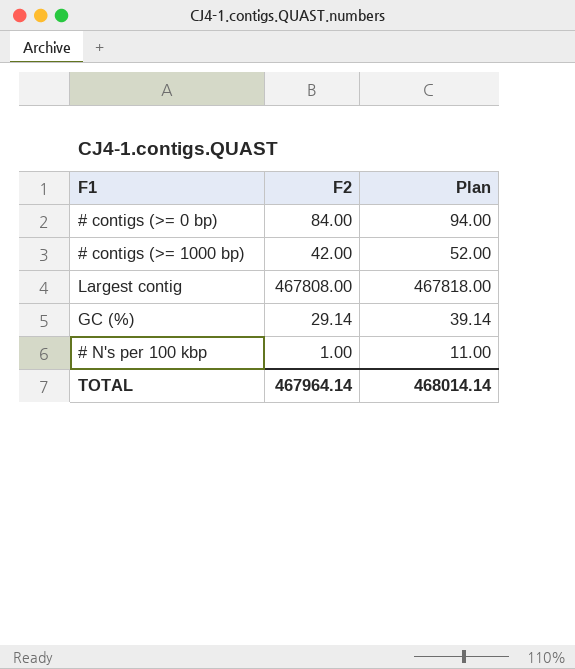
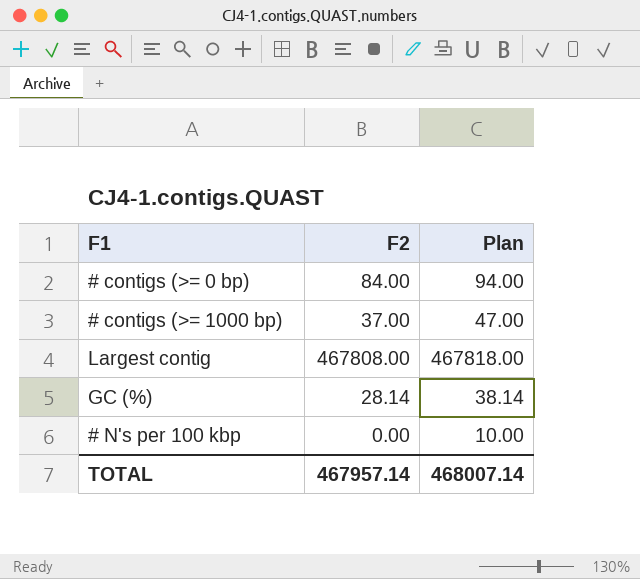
# contigs (>= 1000 bp) | F2: 42.00 -> 37.00
# contigs (>= 1000 bp) | Plan: 52.00 -> 47.00
GC (%) | F2: 29.14 -> 28.14
GC (%) | Plan: 39.14 -> 38.14
# N's per 100 kbp | F2: 1.00 -> 0.00
# N's per 100 kbp | Plan: 11.00 -> 10.00
TOTAL | F2: 467964.14 -> 467957.14
TOTAL | Plan: 468014.14 -> 468007.14

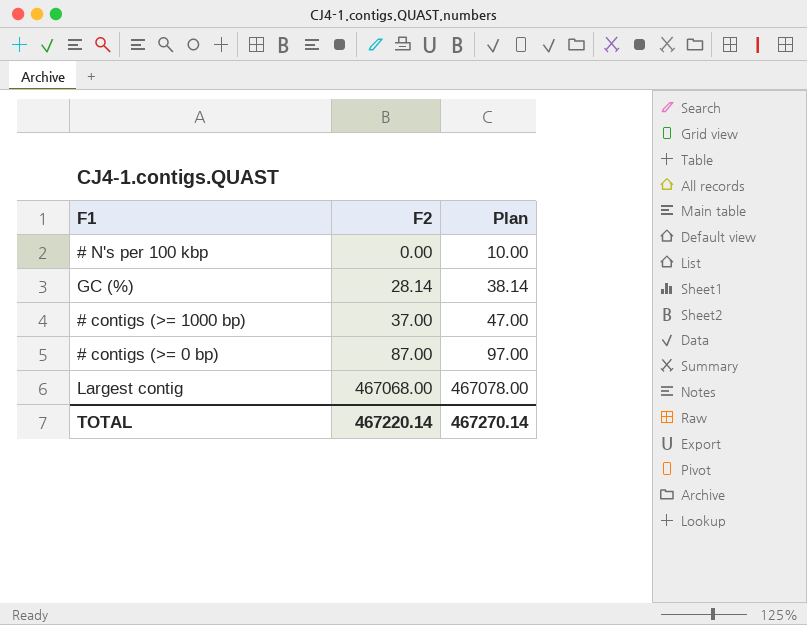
row order: none -> F2 ascending
# contigs (>= 0 bp) | F2: 84.00 -> 87.00
# contigs (>= 0 bp) | Plan: 94.00 -> 97.00
Largest contig | F2: 467808.00 -> 467068.00
Largest contig | Plan: 467818.00 -> 467078.00
TOTAL | F2: 467957.14 -> 467220.14
TOTAL | Plan: 468007.14 -> 467270.14

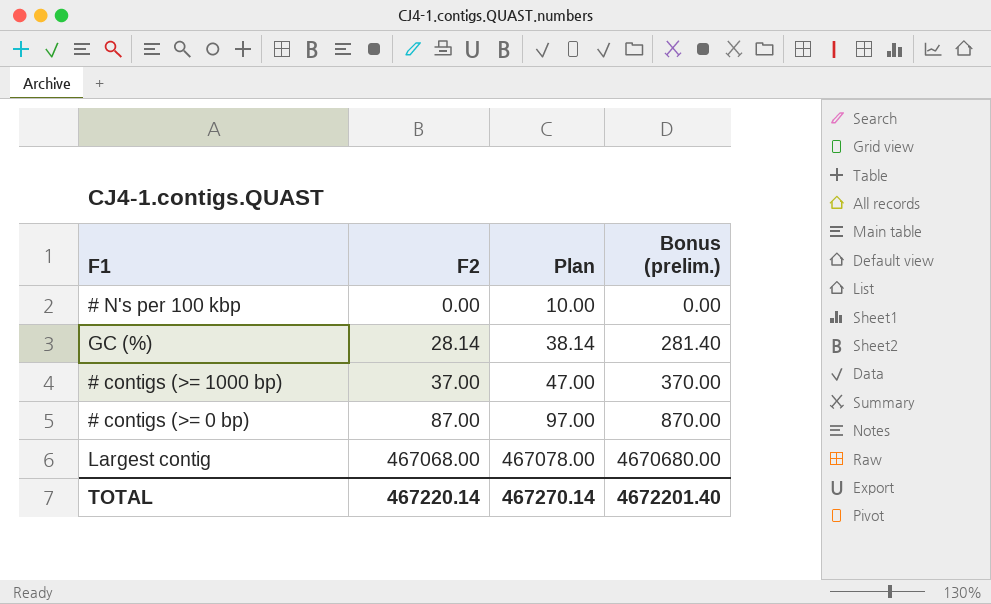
column Bonus (prelim.) | formula: none -> [F2] * 10

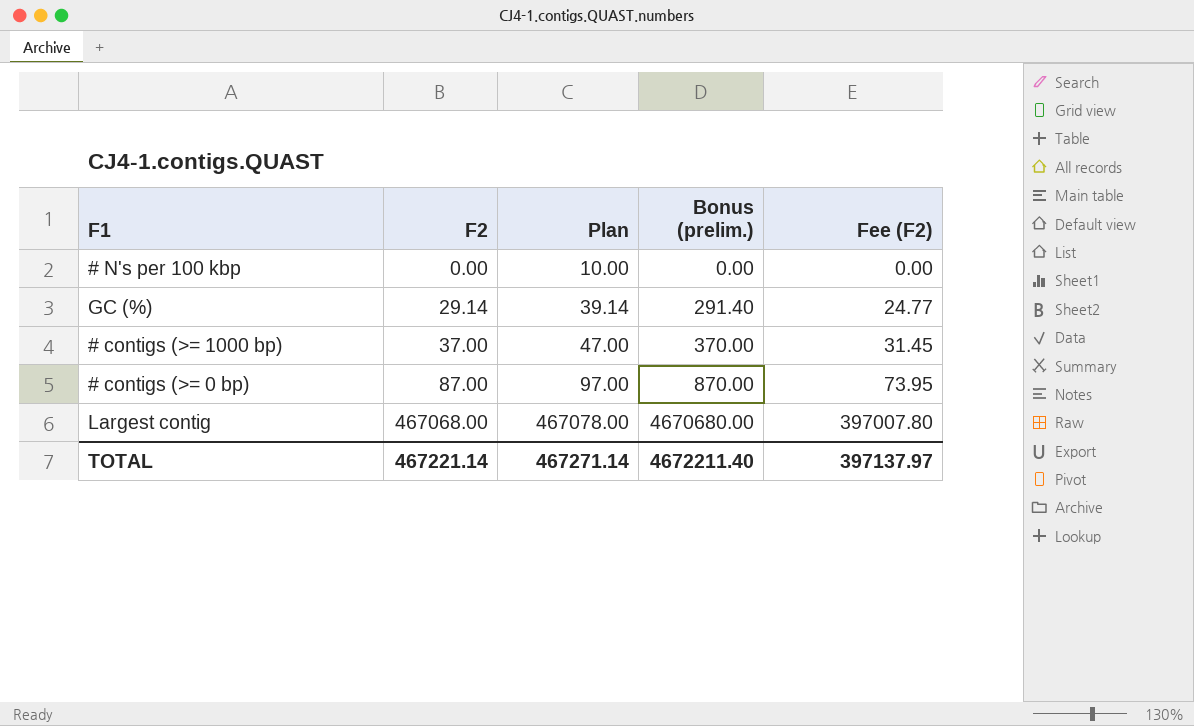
column Fee (F2) | formula: none -> [F2] * 0.85
GC (%) | F2: 28.14 -> 29.14
GC (%) | Plan: 38.14 -> 39.14
GC (%) | Bonus (prelim.): 281.40 -> 291.40
TOTAL | F2: 467220.14 -> 467221.14
TOTAL | Plan: 467270.14 -> 467271.14
TOTAL | Bonus (prelim.): 4672201.40 -> 4672211.40

